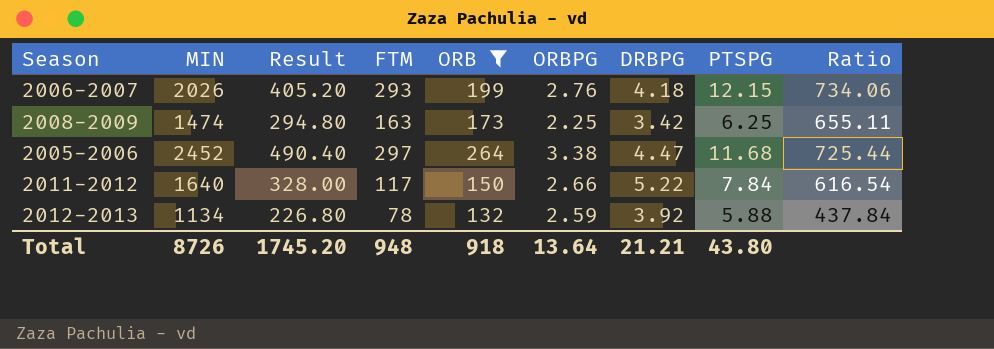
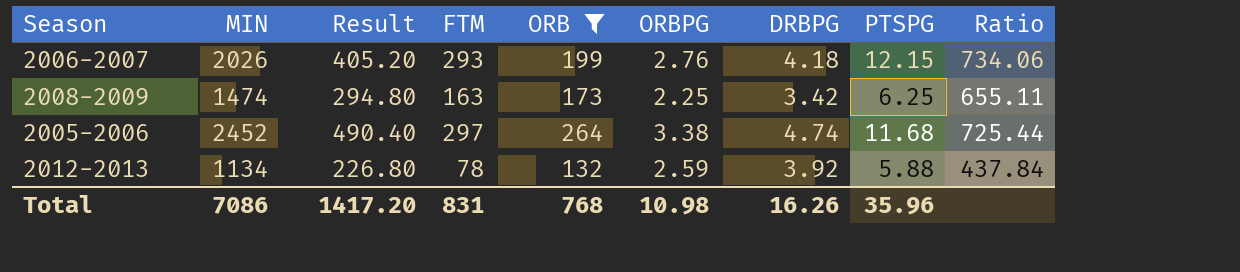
row 2011-2012: 1640 | 328.00 | 117 | 150 | 2.66 | 5.22 | 7.84 | 616.54 -> none
2005-2006 | DRBPG: 4.47 -> 4.74
Total | MIN: 8726 -> 7086
Total | Result: 1745.20 -> 1417.20
Total | FTM: 948 -> 831
Total | ORB: 918 -> 768
Total | ORBPG: 13.64 -> 10.98
Total | DRBPG: 21.21 -> 16.26
Total | PTSPG: 43.80 -> 35.96

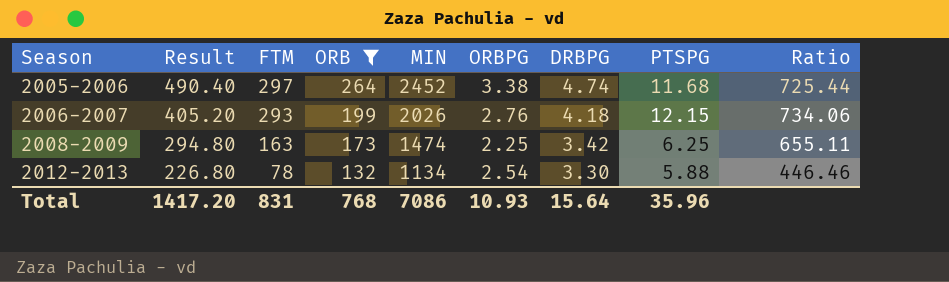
row order: none -> Season ascending
column MIN | position: 2 -> 5
2012-2013 | ORBPG: 2.59 -> 2.54
2012-2013 | DRBPG: 3.92 -> 3.30
2012-2013 | Ratio: 437.84 -> 446.46
Total | ORBPG: 10.98 -> 10.93
Total | DRBPG: 16.26 -> 15.64

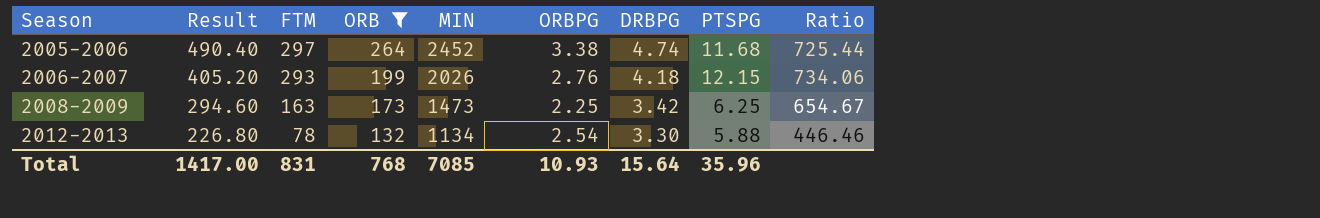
2008-2009 | Result: 294.80 -> 294.60
2008-2009 | MIN: 1474 -> 1473
2008-2009 | Ratio: 655.11 -> 654.67
Total | Result: 1417.20 -> 1417.00
Total | MIN: 7086 -> 7085

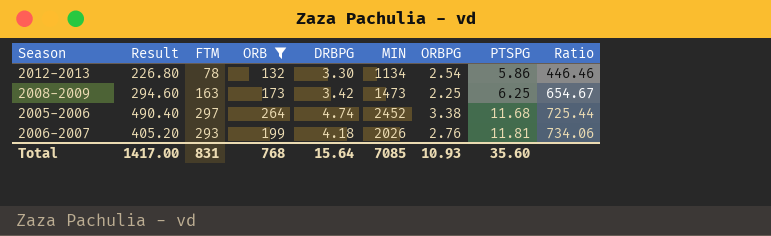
row order: Season ascending -> PTSPG ascending
column DRBPG | position: 7 -> 5
2012-2013 | PTSPG: 5.88 -> 5.86
2006-2007 | PTSPG: 12.15 -> 11.81
Total | PTSPG: 35.96 -> 35.60

